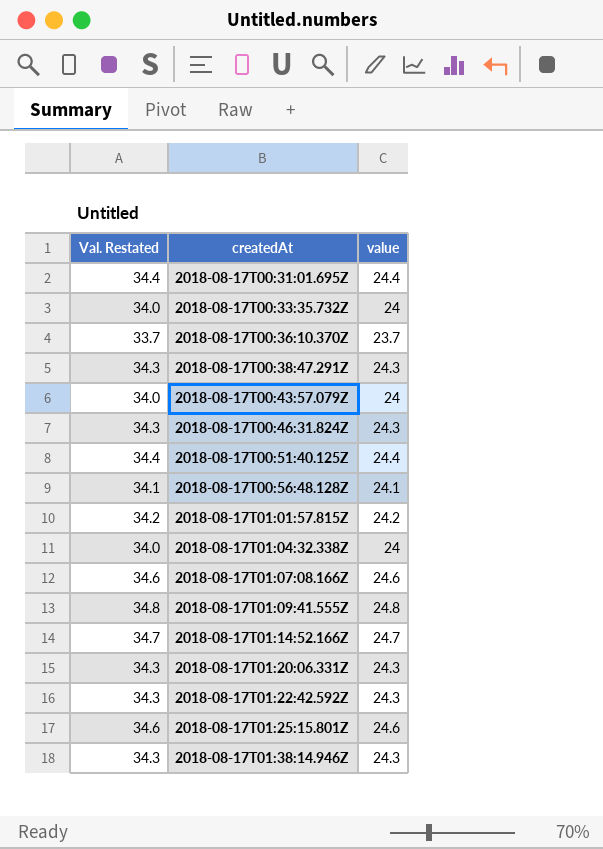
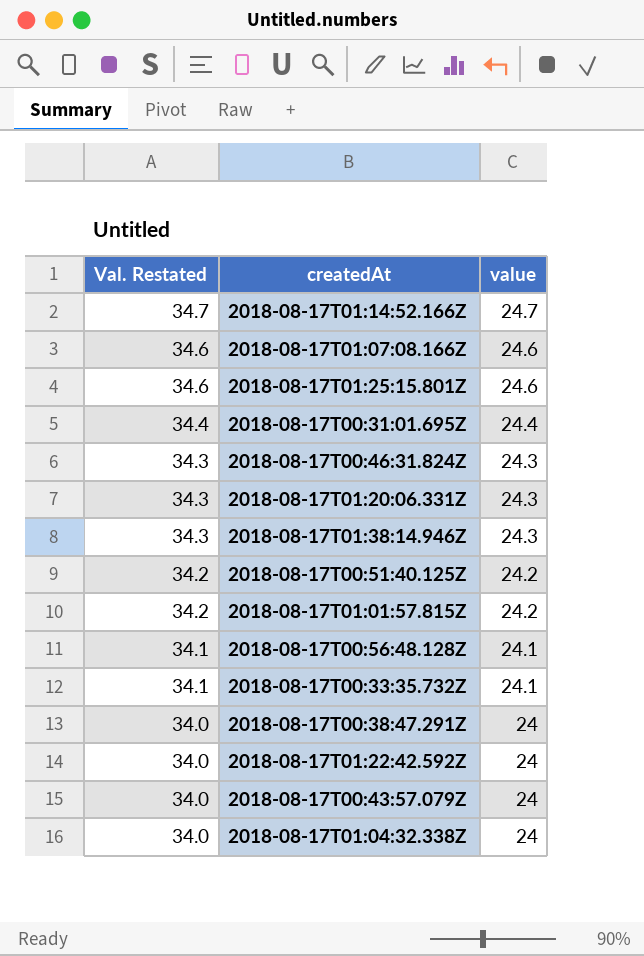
row order: createdAt ascending -> Val. Restated descending
row 2018-08-17T00:36:10.370Z: 33.7 | 23.7 -> none
row 2018-08-17T01:09:41.555Z: 34.8 | 24.8 -> none
2018-08-17T00:51:40.125Z | Val. Restated: 34.4 -> 34.2
2018-08-17T00:51:40.125Z | value: 24.4 -> 24.2
2018-08-17T00:33:35.732Z | Val. Restated: 34.0 -> 34.1
2018-08-17T00:33:35.732Z | value: 24 -> 24.1
2018-08-17T00:38:47.291Z | Val. Restated: 34.3 -> 34.0
2018-08-17T00:38:47.291Z | value: 24.3 -> 24
2018-08-17T01:22:42.592Z | Val. Restated: 34.3 -> 34.0
2018-08-17T01:22:42.592Z | value: 24.3 -> 24

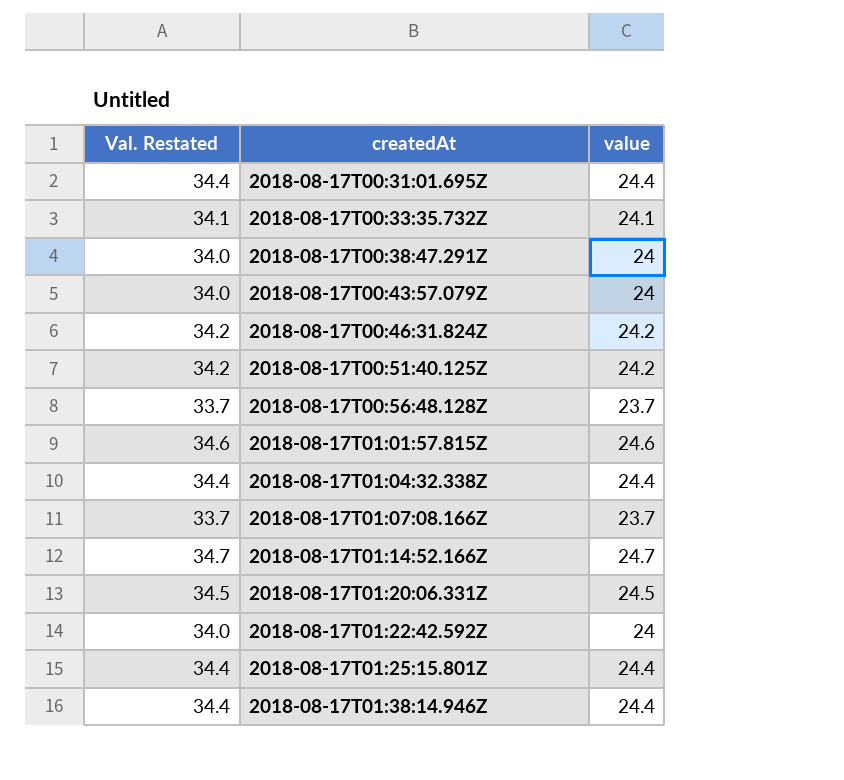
row order: Val. Restated descending -> createdAt ascending
2018-08-17T00:46:31.824Z | Val. Restated: 34.3 -> 34.2
2018-08-17T00:46:31.824Z | value: 24.3 -> 24.2
2018-08-17T00:56:48.128Z | Val. Restated: 34.1 -> 33.7
2018-08-17T00:56:48.128Z | value: 24.1 -> 23.7
2018-08-17T01:01:57.815Z | Val. Restated: 34.2 -> 34.6
2018-08-17T01:01:57.815Z | value: 24.2 -> 24.6
2018-08-17T01:04:32.338Z | Val. Restated: 34.0 -> 34.4
2018-08-17T01:04:32.338Z | value: 24 -> 24.4
2018-08-17T01:07:08.166Z | Val. Restated: 34.6 -> 33.7
2018-08-17T01:07:08.166Z | value: 24.6 -> 23.7
2018-08-17T01:20:06.331Z | Val. Restated: 34.3 -> 34.5
2018-08-17T01:20:06.331Z | value: 24.3 -> 24.5
2018-08-17T01:25:15.801Z | Val. Restated: 34.6 -> 34.4
2018-08-17T01:25:15.801Z | value: 24.6 -> 24.4
2018-08-17T01:38:14.946Z | Val. Restated: 34.3 -> 34.4
2018-08-17T01:38:14.946Z | value: 24.3 -> 24.4

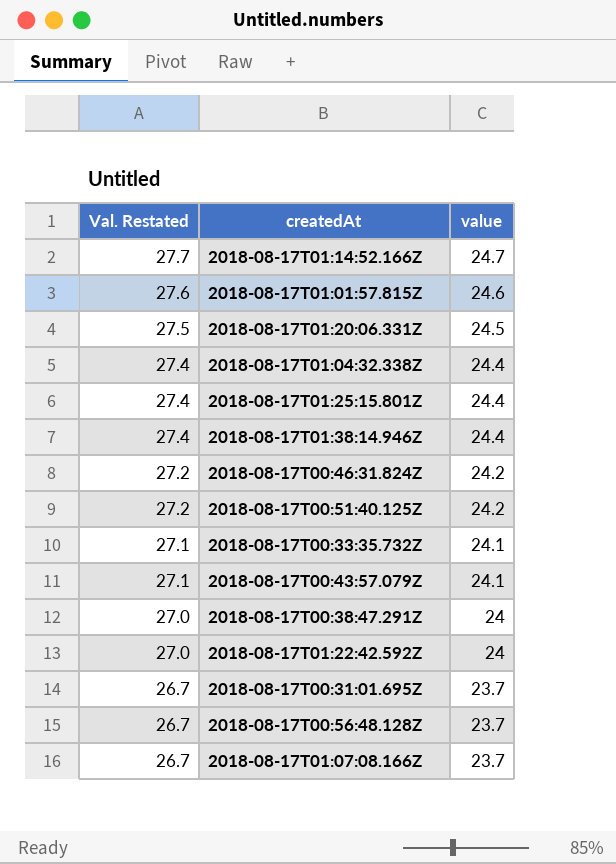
row order: createdAt ascending -> Val. Restated descending
column Val. Restated | formula: [value] + 10 -> [value] + 3
2018-08-17T00:43:57.079Z | value: 24 -> 24.1
2018-08-17T00:31:01.695Z | value: 24.4 -> 23.7

